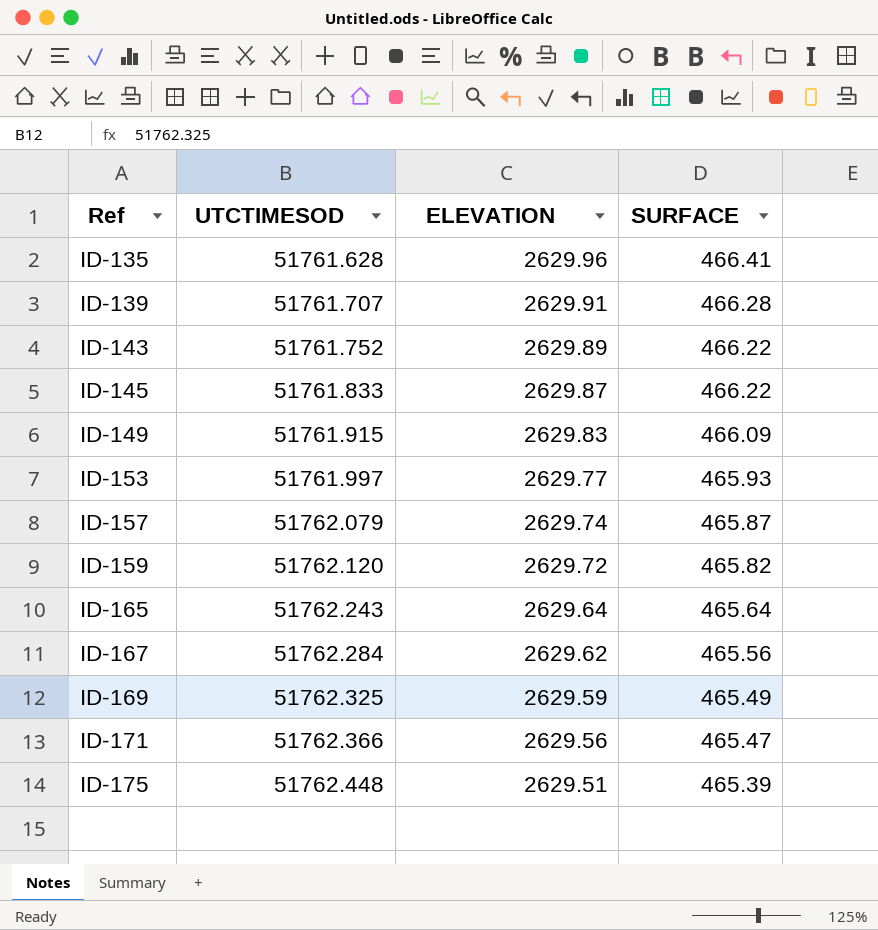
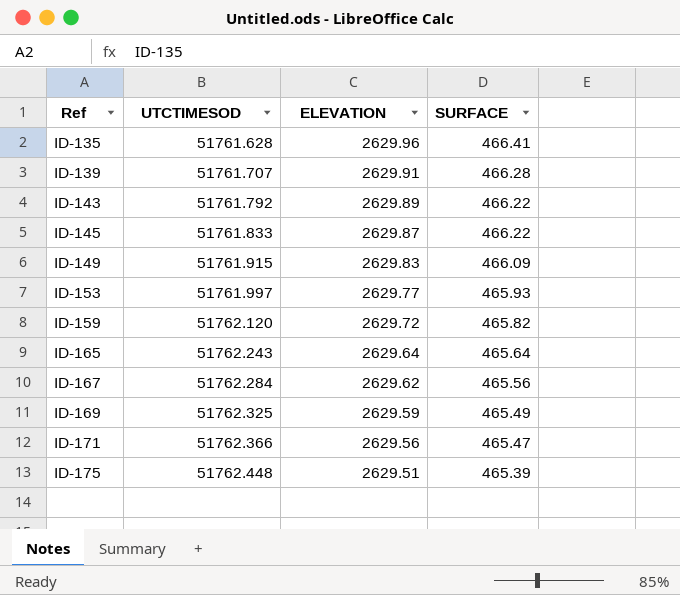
row ID-157: 51762.079 | 2629.74 | 465.87 -> none
ID-143 | UTCTIMESOD: 51761.752 -> 51761.792

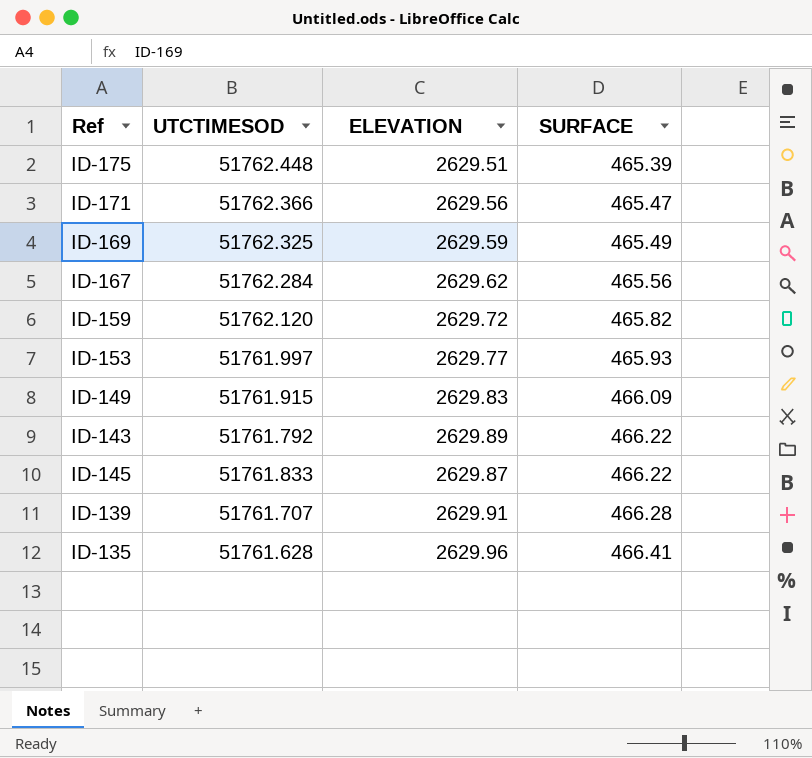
row order: Ref ascending -> SURFACE ascending
row ID-165: 51762.243 | 2629.64 | 465.64 -> none

